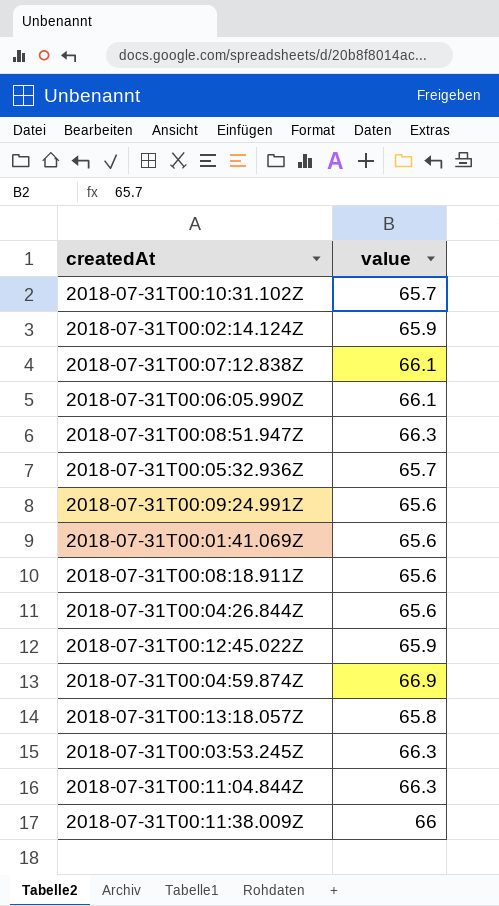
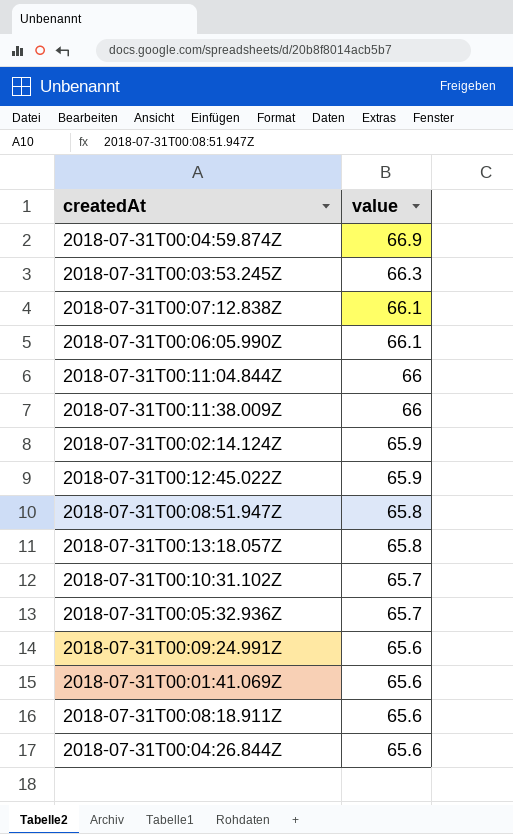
row order: none -> value descending
2018-07-31T00:11:04.844Z | value: 66.3 -> 66
2018-07-31T00:08:51.947Z | value: 66.3 -> 65.8

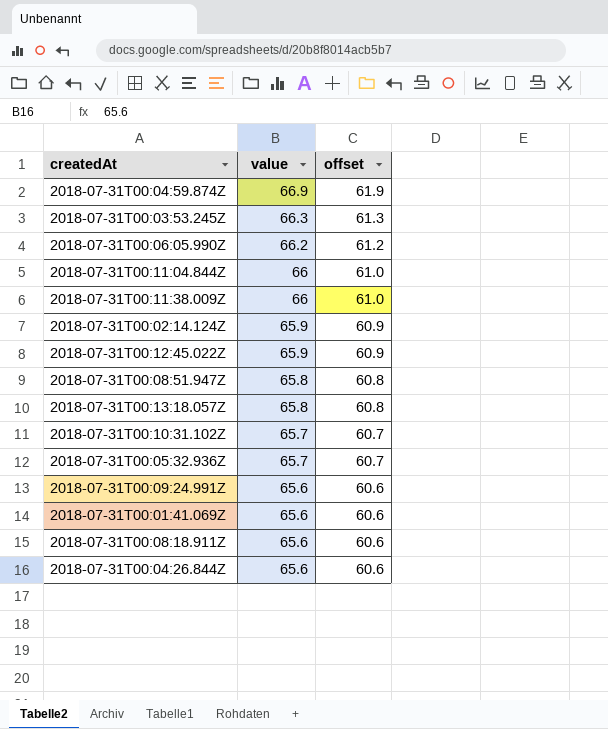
column offset | formula: none -> [value] - 5
row 2018-07-31T00:07:12.838Z: 66.1 -> none
2018-07-31T00:06:05.990Z | value: 66.1 -> 66.2

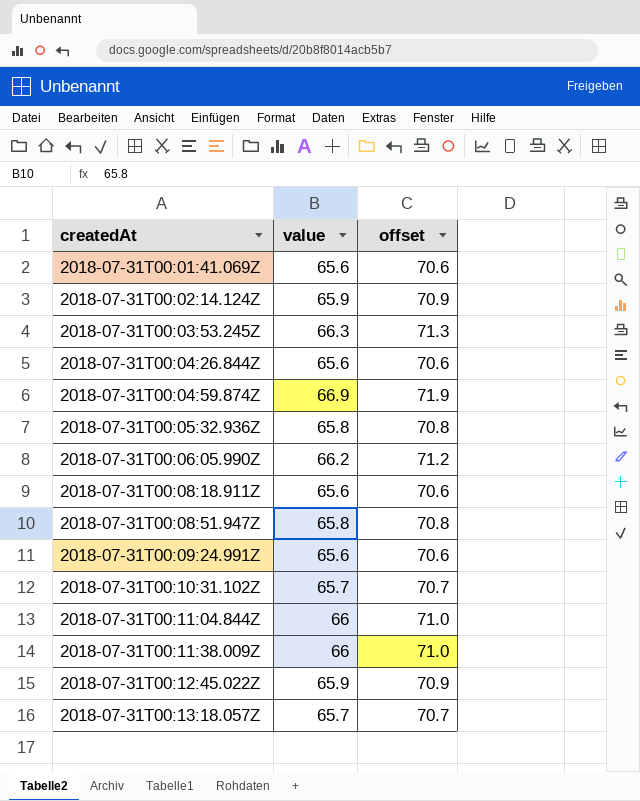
row order: value descending -> createdAt ascending
column offset | formula: [value] - 5 -> [value] + 5
2018-07-31T00:05:32.936Z | value: 65.7 -> 65.8
2018-07-31T00:13:18.057Z | value: 65.8 -> 65.7

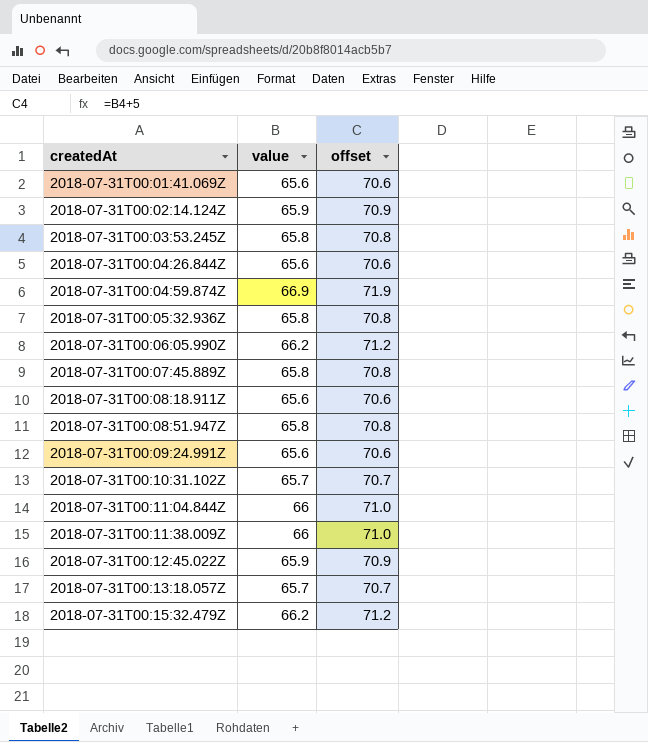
2018-07-31T00:03:53.245Z | value: 66.3 -> 65.8
2018-07-31T00:03:53.245Z | offset: 71.3 -> 70.8
row 2018-07-31T00:07:45.889Z: none -> 65.8 | 70.8
row 2018-07-31T00:15:32.479Z: none -> 66.2 | 71.2

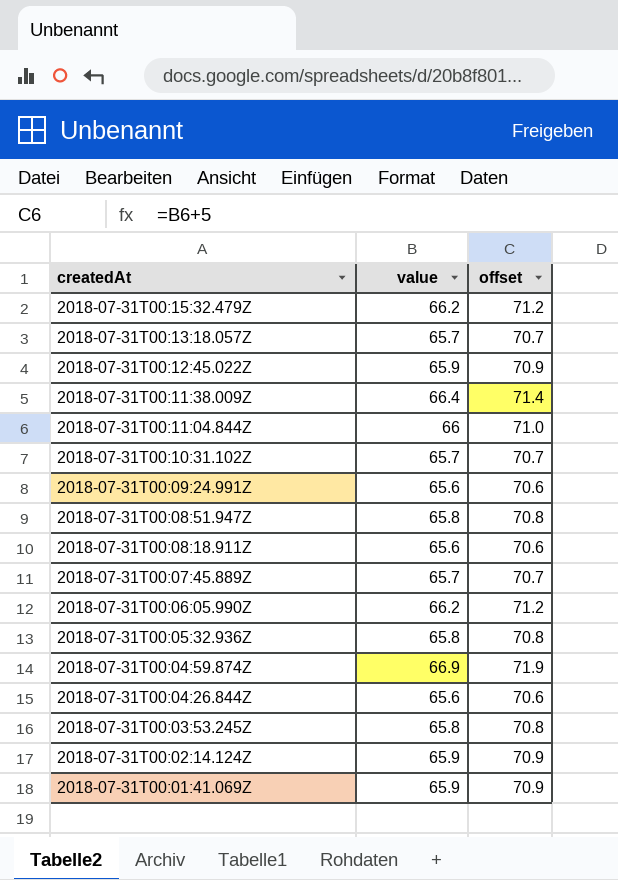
row order: createdAt ascending -> createdAt descending
2018-07-31T00:11:38.009Z | value: 66 -> 66.4
2018-07-31T00:11:38.009Z | offset: 71.0 -> 71.4
2018-07-31T00:07:45.889Z | value: 65.8 -> 65.7
2018-07-31T00:07:45.889Z | offset: 70.8 -> 70.7
2018-07-31T00:01:41.069Z | value: 65.6 -> 65.9
2018-07-31T00:01:41.069Z | offset: 70.6 -> 70.9

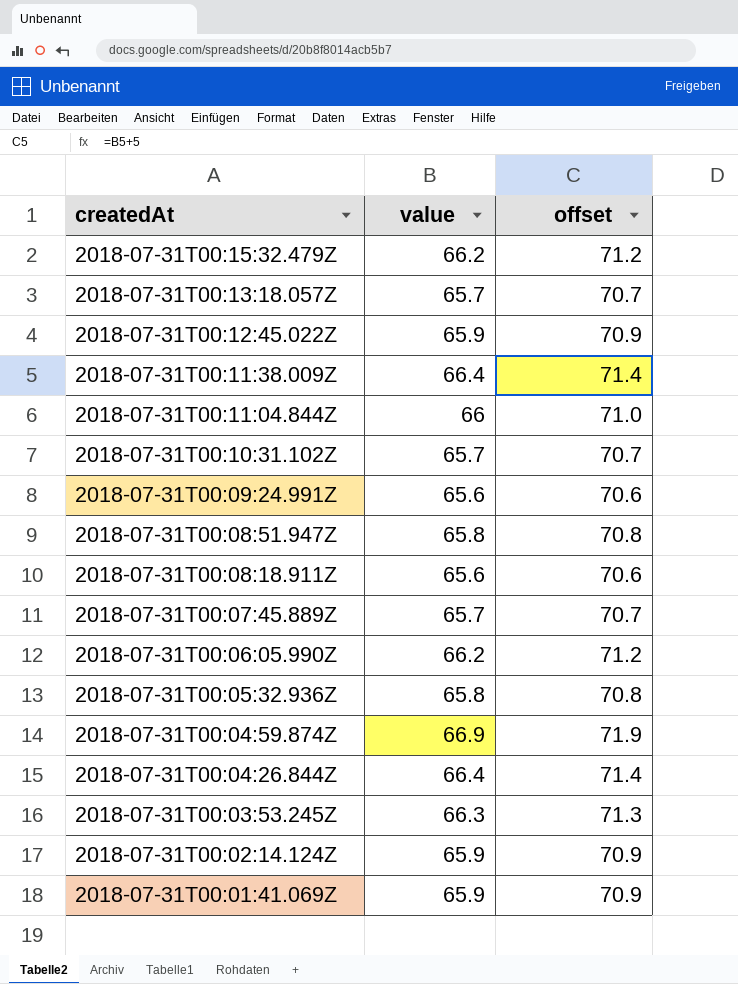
2018-07-31T00:04:26.844Z | value: 65.6 -> 66.4
2018-07-31T00:04:26.844Z | offset: 70.6 -> 71.4
2018-07-31T00:03:53.245Z | value: 65.8 -> 66.3
2018-07-31T00:03:53.245Z | offset: 70.8 -> 71.3

